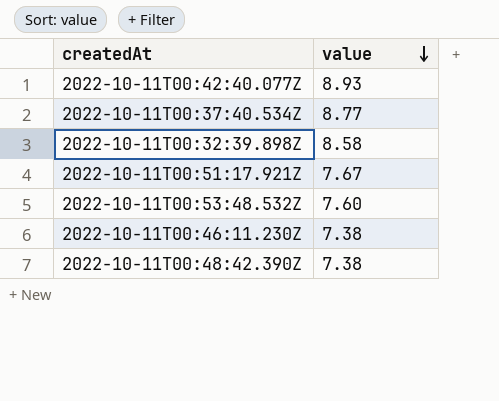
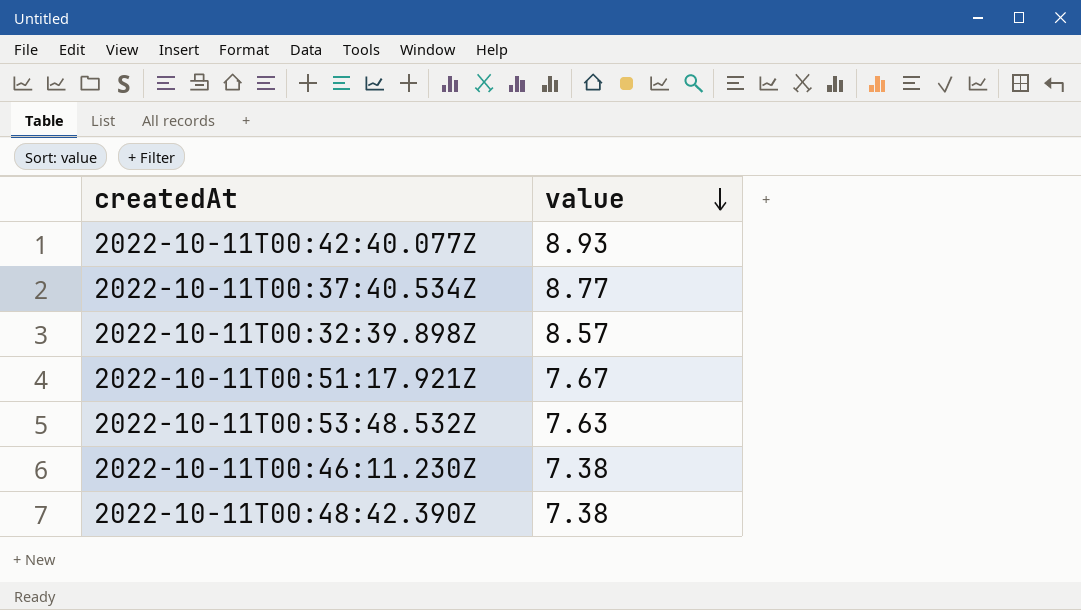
2022-10-11T00:32:39.898Z | value: 8.58 -> 8.57
2022-10-11T00:53:48.532Z | value: 7.60 -> 7.63

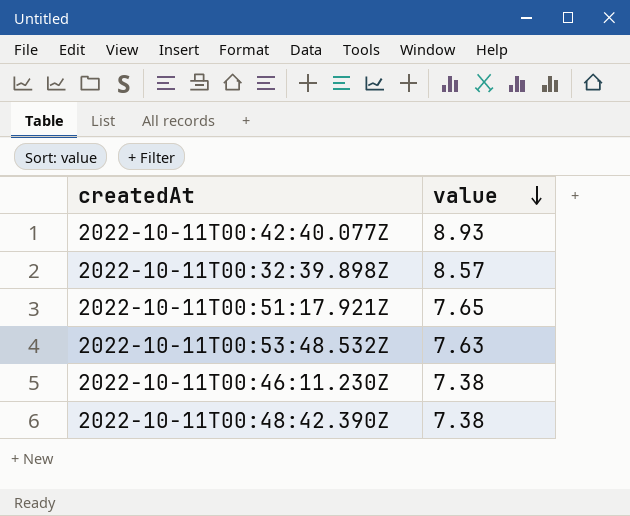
row 2022-10-11T00:37:40.534Z: 8.77 -> none
2022-10-11T00:51:17.921Z | value: 7.67 -> 7.65

